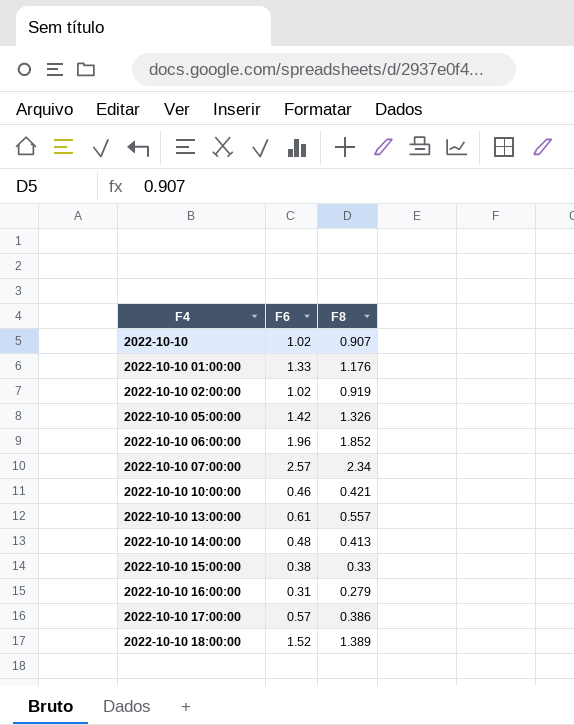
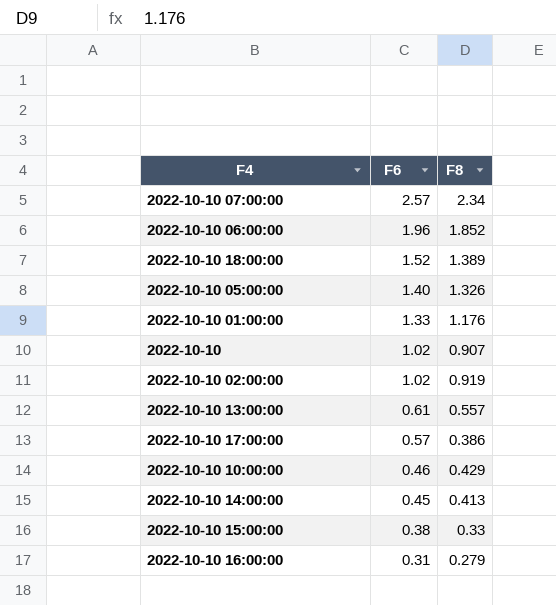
row order: F4 ascending -> F6 descending
2022-10-10 05:00:00 | F6: 1.42 -> 1.40
2022-10-10 10:00:00 | F8: 0.421 -> 0.429
2022-10-10 14:00:00 | F6: 0.48 -> 0.45

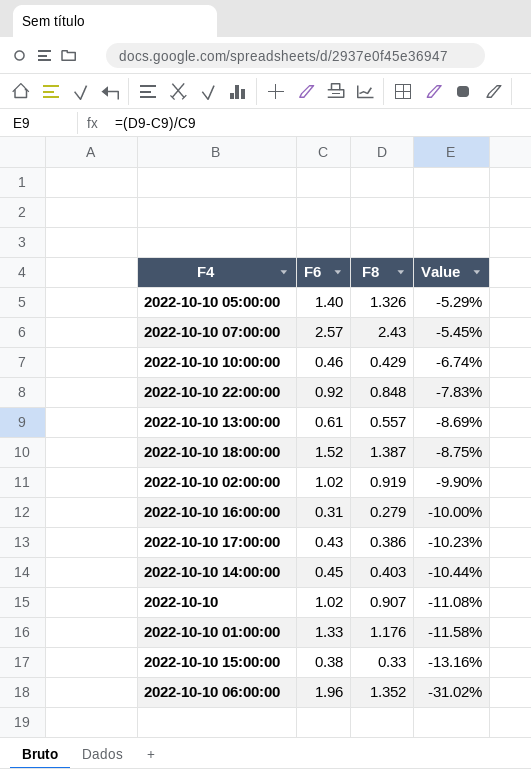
row order: F6 descending -> Value descending
column Value | formula: none -> ([F8] - [F6]) / [F6]
2022-10-10 07:00:00 | F8: 2.34 -> 2.43
row 2022-10-10 22:00:00: none -> 0.92 | 0.848 | -7.83%
2022-10-10 18:00:00 | F8: 1.389 -> 1.387
2022-10-10 17:00:00 | F6: 0.57 -> 0.43
2022-10-10 14:00:00 | F8: 0.413 -> 0.403
2022-10-10 06:00:00 | F8: 1.852 -> 1.352

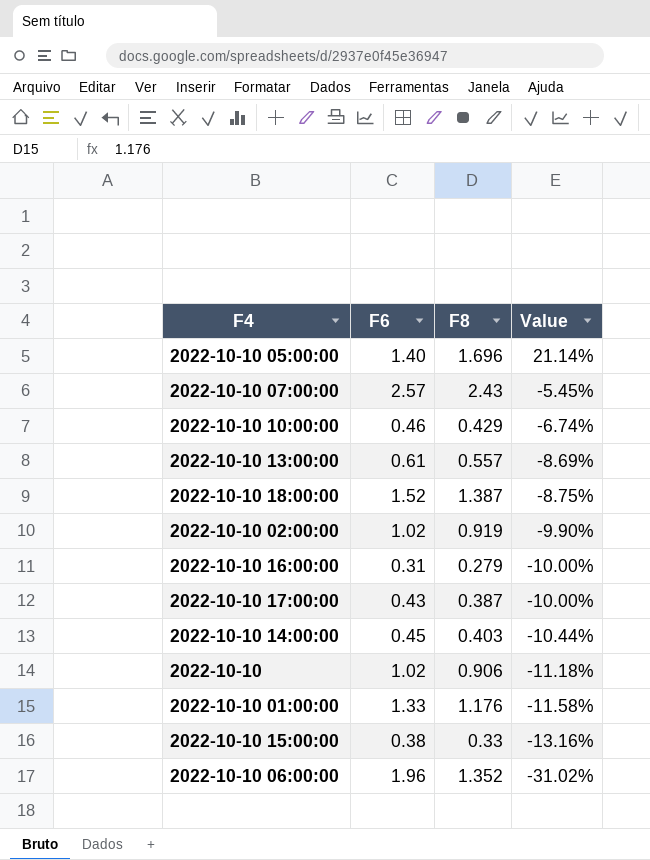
row 2022-10-10 22:00:00: 0.92 | 0.848 | -7.83% -> none
2022-10-10 05:00:00 | F8: 1.326 -> 1.696
2022-10-10 05:00:00 | Value: -5.29% -> 21.14%
2022-10-10 17:00:00 | F8: 0.386 -> 0.387
2022-10-10 17:00:00 | Value: -10.23% -> -10.00%
2022-10-10 | F8: 0.907 -> 0.906
2022-10-10 | Value: -11.08% -> -11.18%

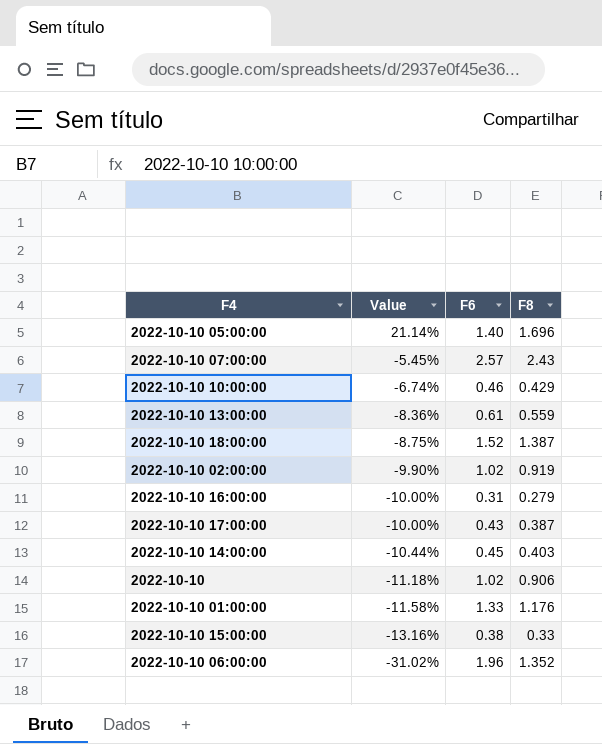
column Value | position: 4 -> 2
2022-10-10 13:00:00 | Value: -8.69% -> -8.36%
2022-10-10 13:00:00 | F8: 0.557 -> 0.559

